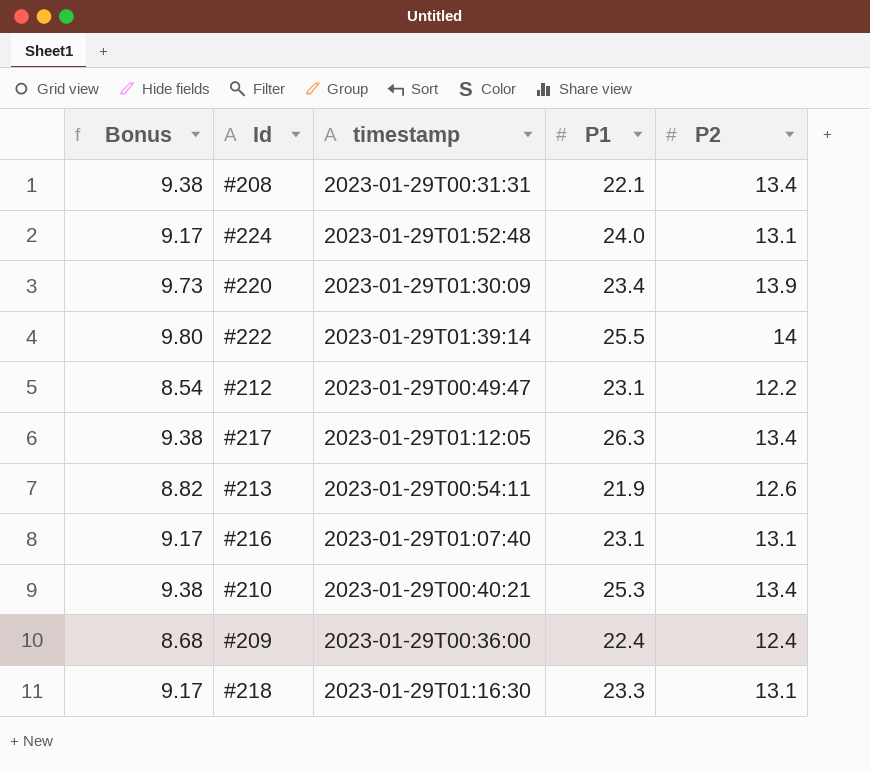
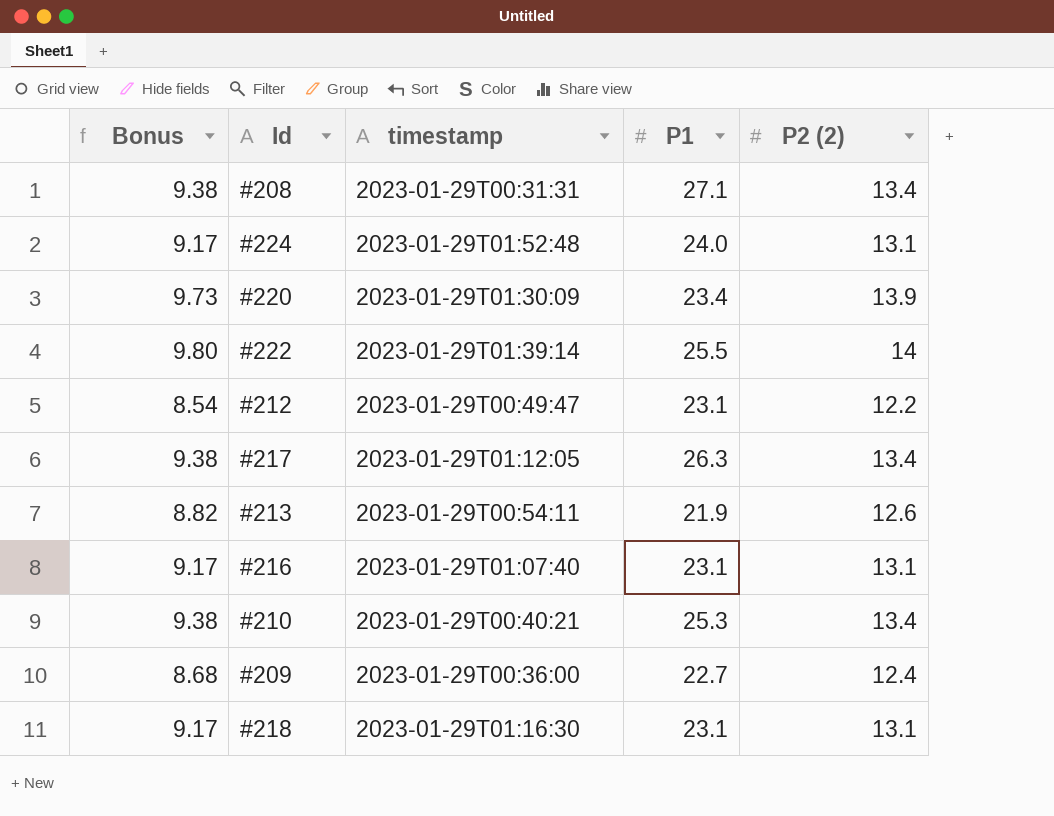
column name: P2 -> P2 (2)
#208 | P1: 22.1 -> 27.1
#209 | P1: 22.4 -> 22.7
#218 | P1: 23.3 -> 23.1

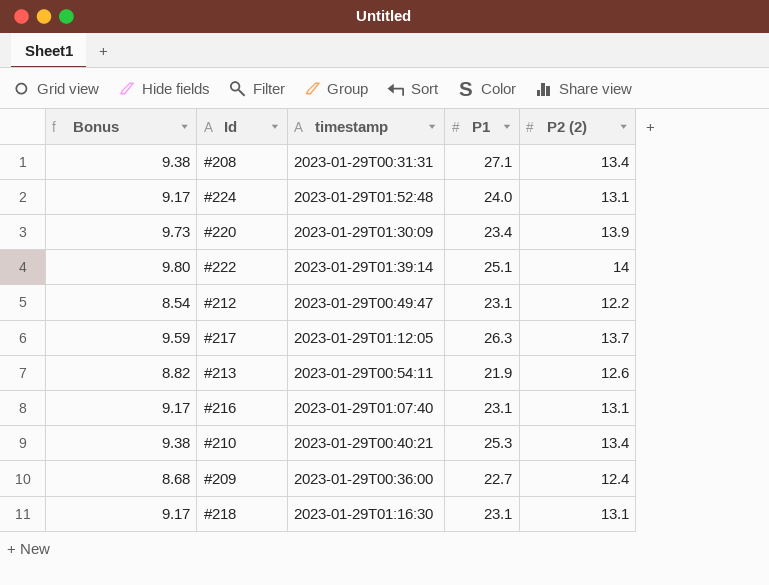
#222 | P1: 25.5 -> 25.1
#217 | Bonus: 9.38 -> 9.59
#217 | P2 (2): 13.4 -> 13.7

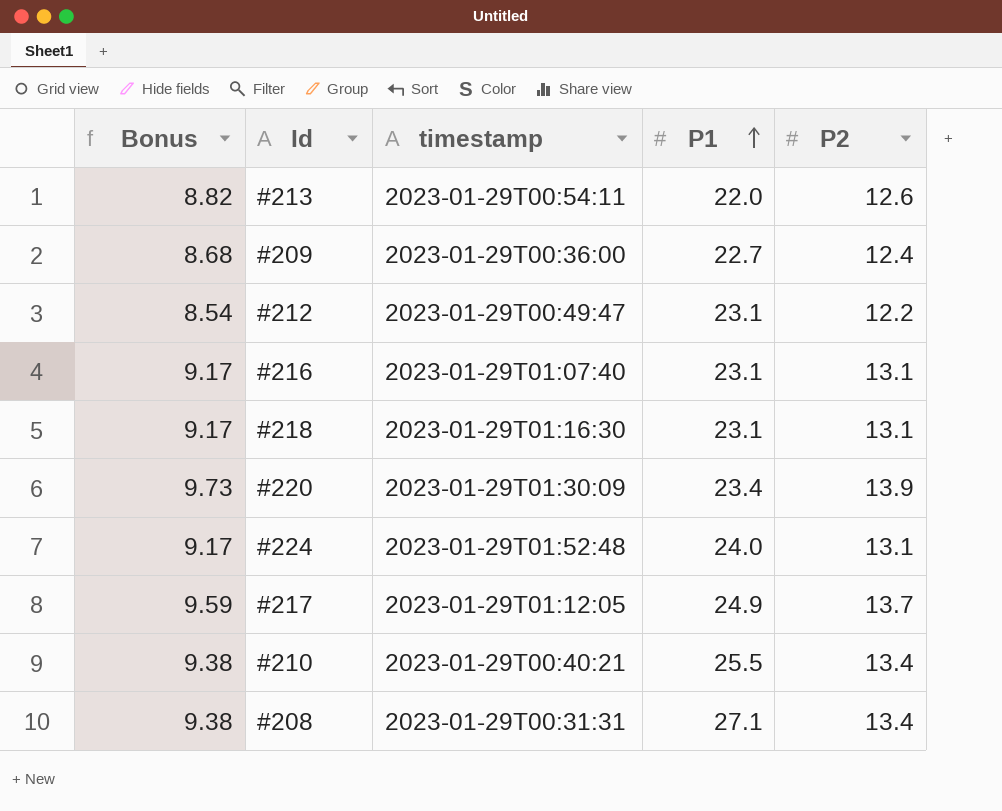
row order: none -> P1 ascending
column name: P2 (2) -> P2
row #222: 9.80 | 2023-01-29T01:39:14 | 25.1 | 14 -> none
#213 | P1: 21.9 -> 22.0
#217 | P1: 26.3 -> 24.9
#210 | P1: 25.3 -> 25.5

